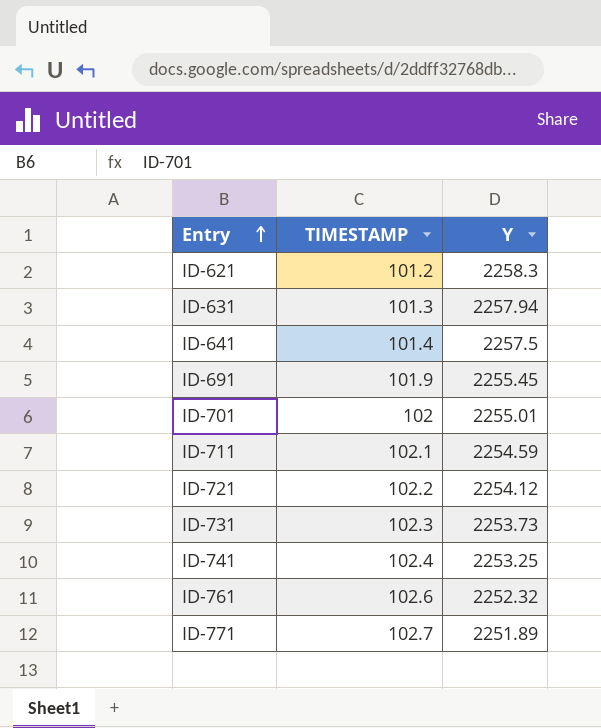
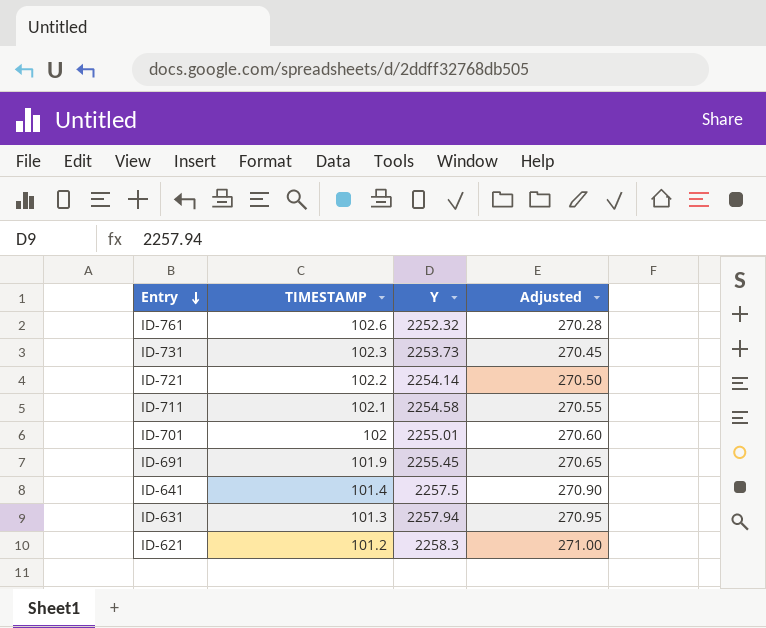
row order: Entry ascending -> Entry descending
column Adjusted | formula: none -> [Y] * 0.12
row ID-741: 102.4 | 2253.25 -> none
row ID-771: 102.7 | 2251.89 -> none
ID-721 | Y: 2254.12 -> 2254.14
ID-711 | Y: 2254.59 -> 2254.58

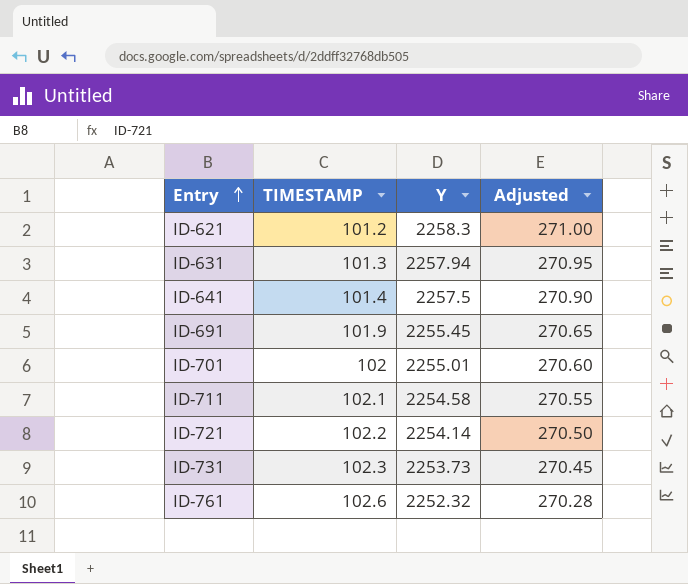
row order: Entry descending -> Entry ascending

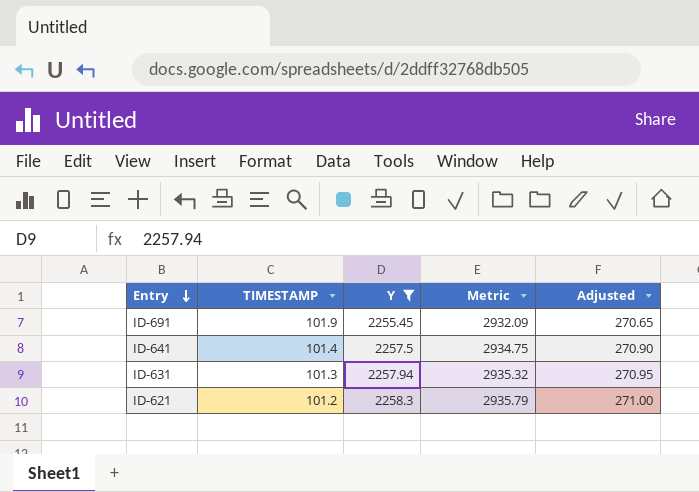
filter: none -> Y >= 2255.45
row order: Entry ascending -> Entry descending
column Metric | formula: none -> [Y] * 1.3

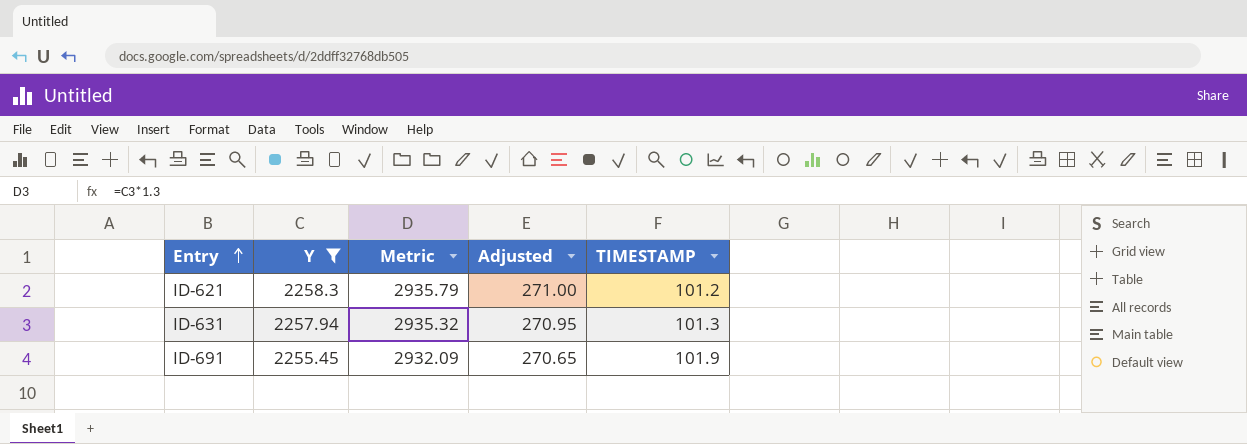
row order: Entry descending -> Entry ascending
column TIMESTAMP | position: 2 -> 5
row ID-641: 101.4 | 2257.5 | 2934.75 | 270.90 -> none

